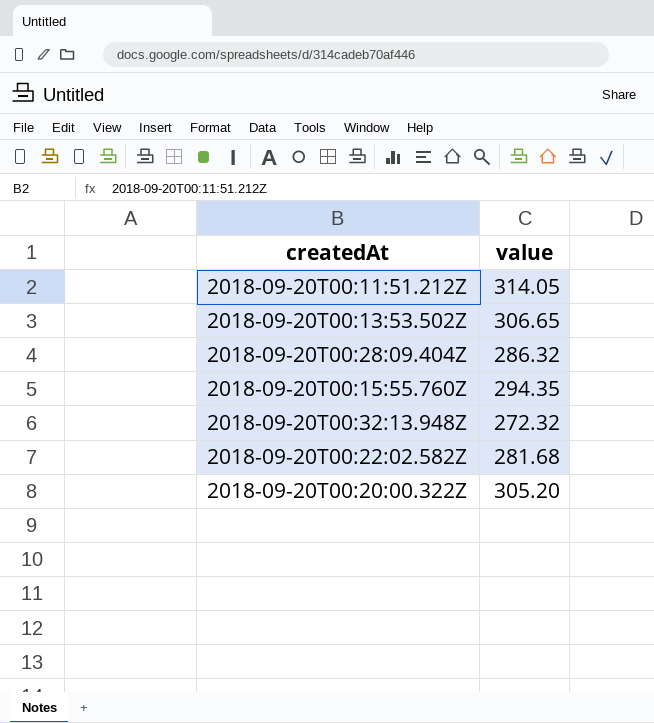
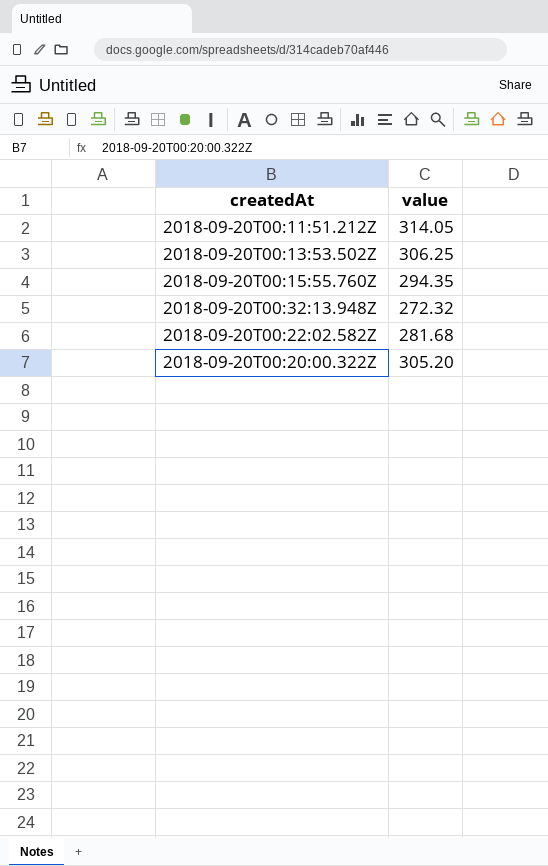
row 2018-09-20T00:28:09.404Z: 286.32 -> none
2018-09-20T00:13:53.502Z | value: 306.65 -> 306.25

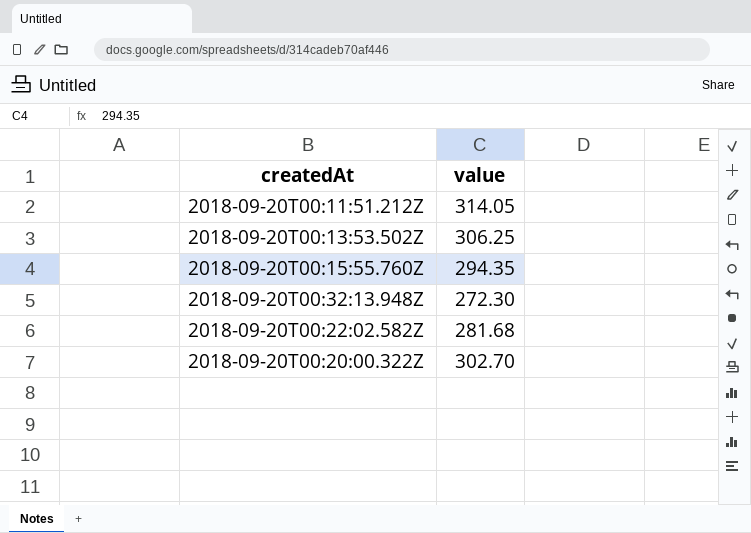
2018-09-20T00:32:13.948Z | value: 272.32 -> 272.30
2018-09-20T00:20:00.322Z | value: 305.20 -> 302.70

